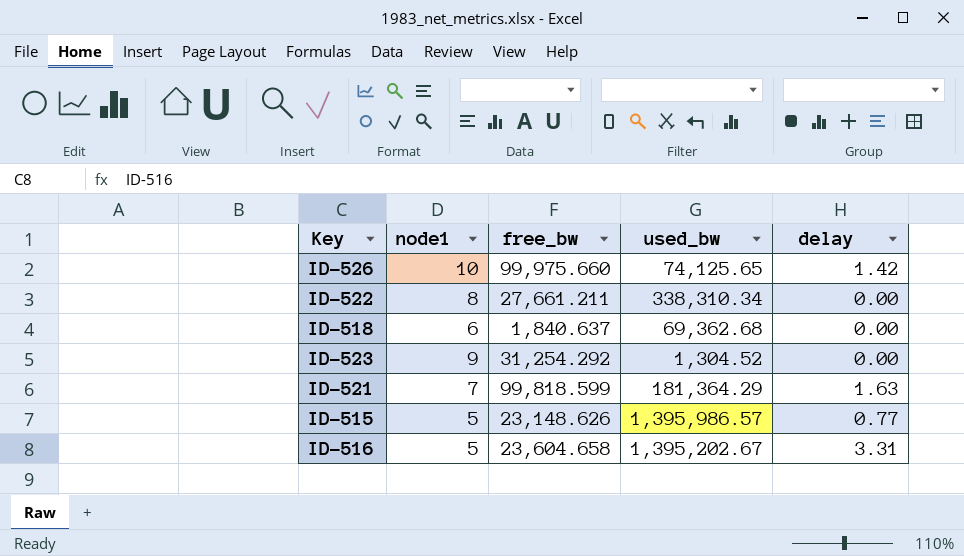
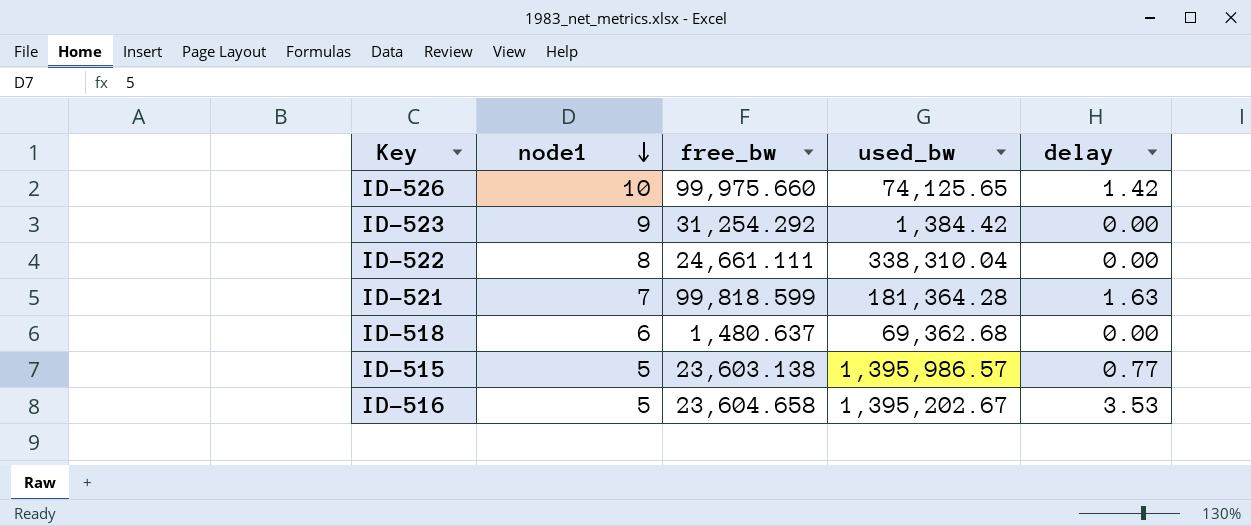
row order: none -> node1 descending
ID-523 | used_bw: 1,304.52 -> 1,384.42
ID-522 | free_bw: 27,661.211 -> 24,661.111
ID-522 | used_bw: 338,310.34 -> 338,310.04
ID-521 | used_bw: 181,364.29 -> 181,364.28
ID-518 | free_bw: 1,840.637 -> 1,480.637
ID-515 | free_bw: 23,148.626 -> 23,603.138
ID-516 | delay: 3.31 -> 3.53

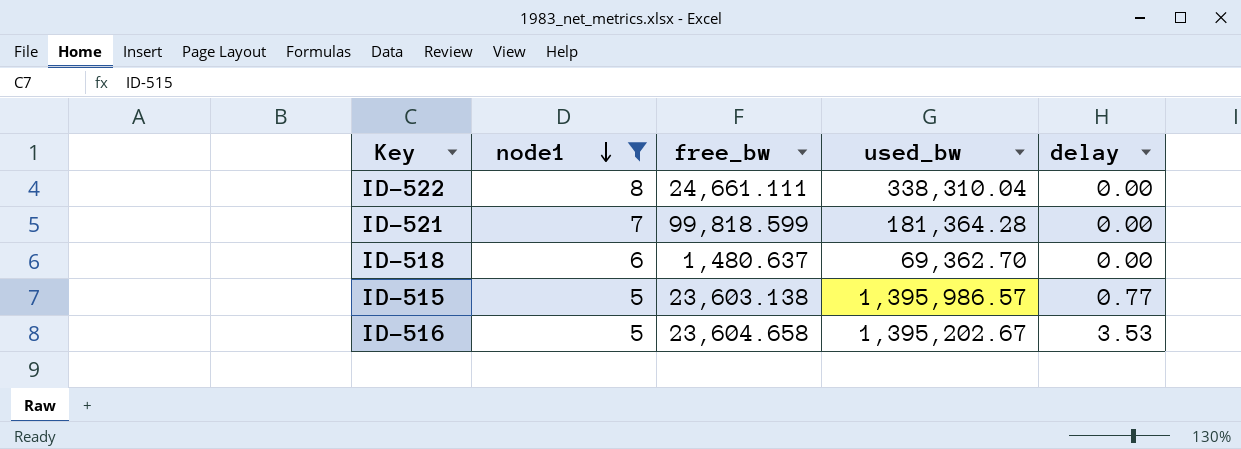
filter: none -> node1 <= 8
ID-521 | delay: 1.63 -> 0.00
ID-518 | used_bw: 69,362.68 -> 69,362.70

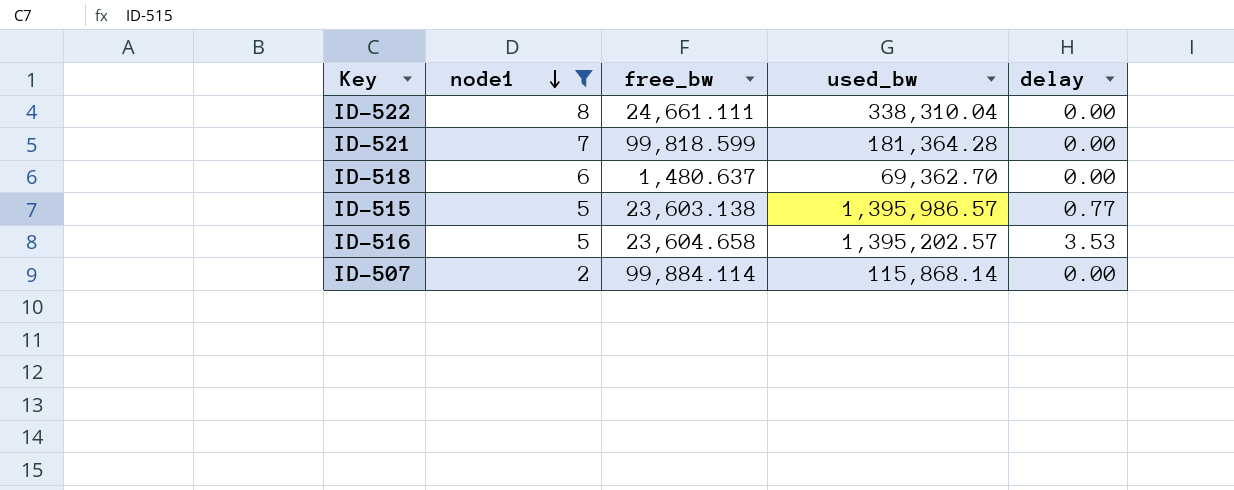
ID-516 | used_bw: 1,395,202.67 -> 1,395,202.57
row ID-507: none -> 2 | 99,884.114 | 115,868.14 | 0.00

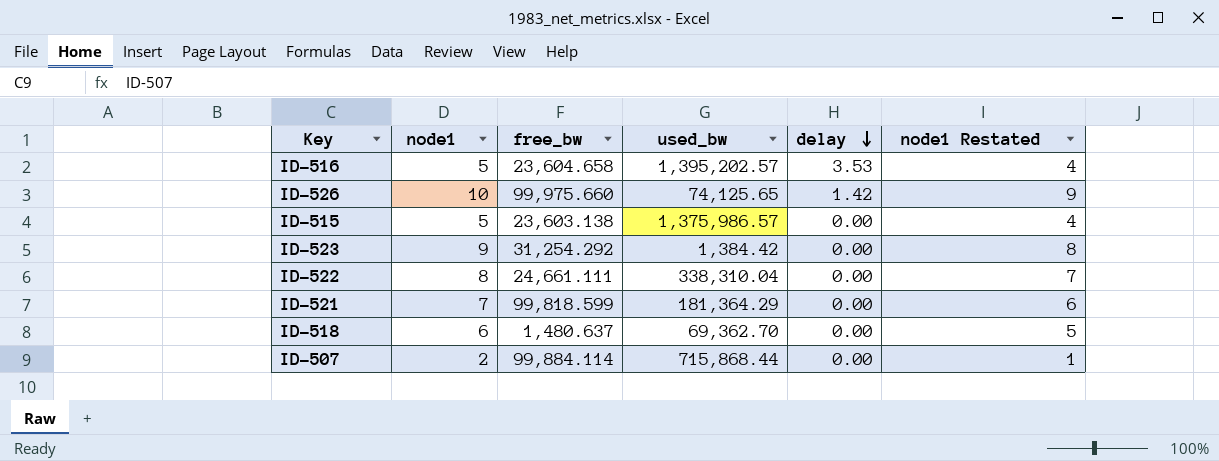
filter: node1 <= 8 -> none
row order: node1 descending -> delay descending
column node1 Restated | formula: none -> [node1] - 1
ID-515 | used_bw: 1,395,986.57 -> 1,375,986.57
ID-515 | delay: 0.77 -> 0.00
ID-521 | used_bw: 181,364.28 -> 181,364.29
ID-507 | used_bw: 115,868.14 -> 715,868.44

